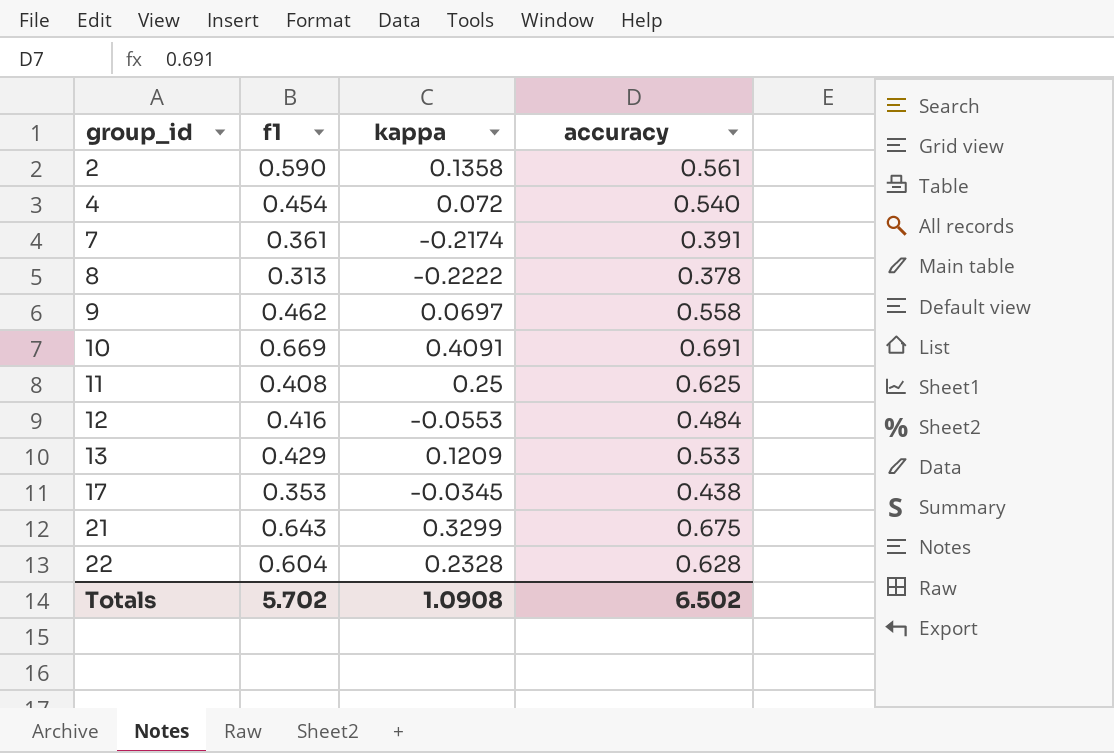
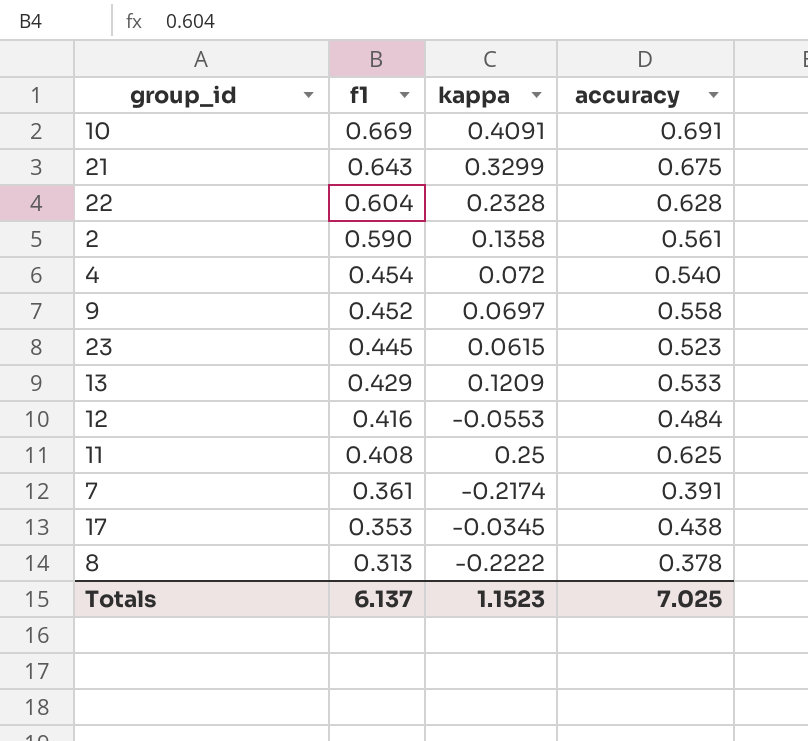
row order: group_id ascending -> f1 descending
9 | f1: 0.462 -> 0.452
row 23: none -> 0.445 | 0.0615 | 0.523
Totals | f1: 5.702 -> 6.137
Totals | kappa: 1.0908 -> 1.1523
Totals | accuracy: 6.502 -> 7.025

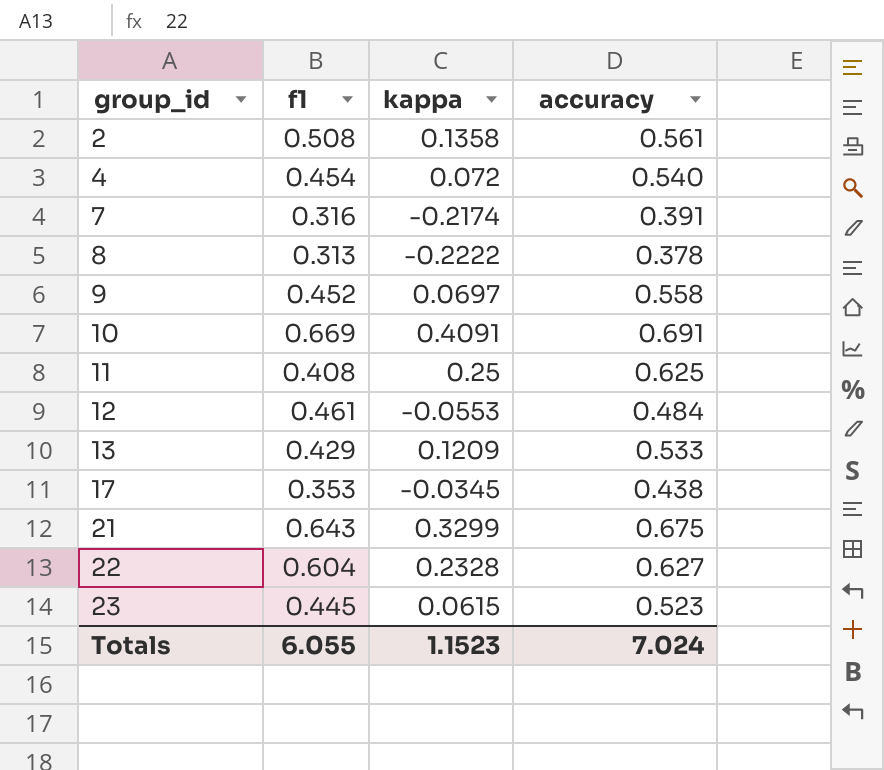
row order: f1 descending -> group_id ascending
2 | f1: 0.590 -> 0.508
7 | f1: 0.361 -> 0.316
12 | f1: 0.416 -> 0.461
22 | accuracy: 0.628 -> 0.627
Totals | f1: 6.137 -> 6.055
Totals | accuracy: 7.025 -> 7.024

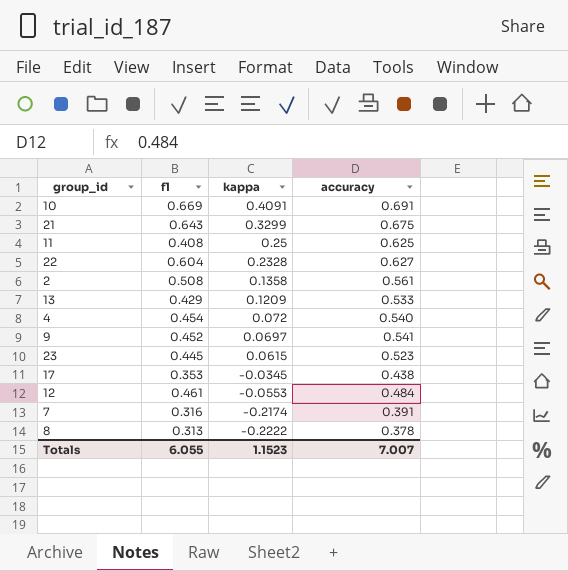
row order: group_id ascending -> kappa descending
9 | accuracy: 0.558 -> 0.541
Totals | accuracy: 7.024 -> 7.007

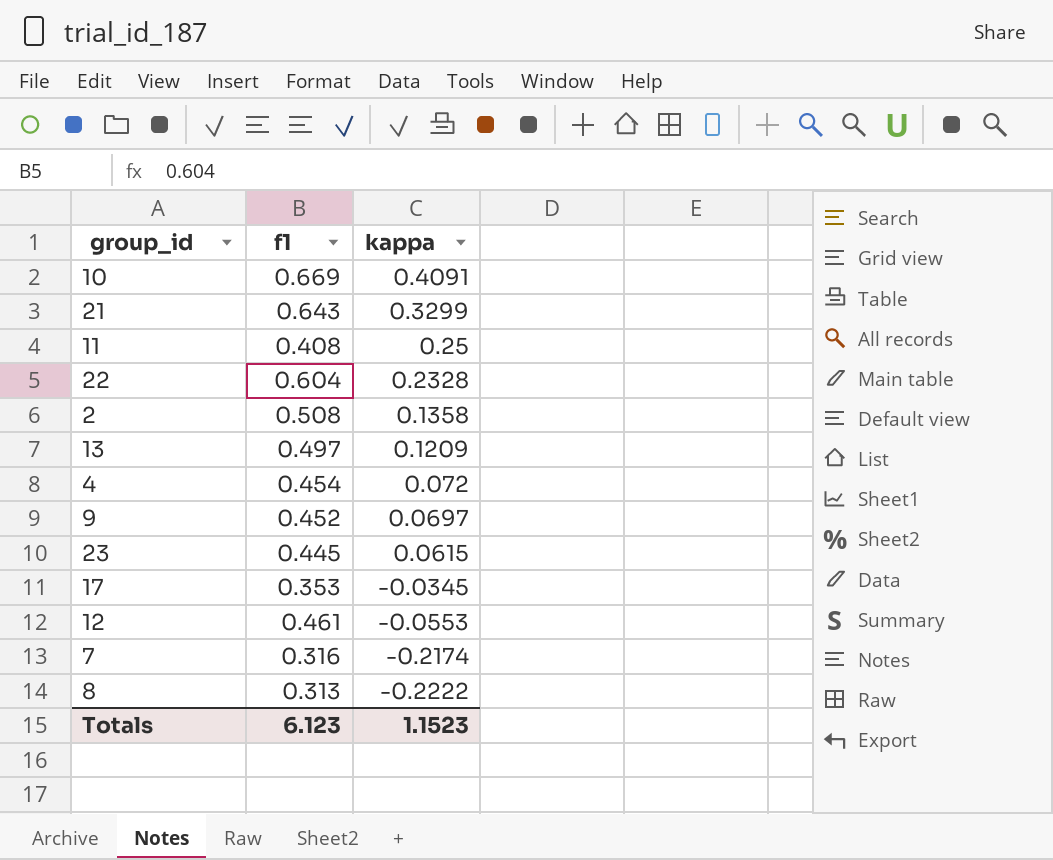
column accuracy | position: 4 -> none
13 | f1: 0.429 -> 0.497
Totals | f1: 6.055 -> 6.123

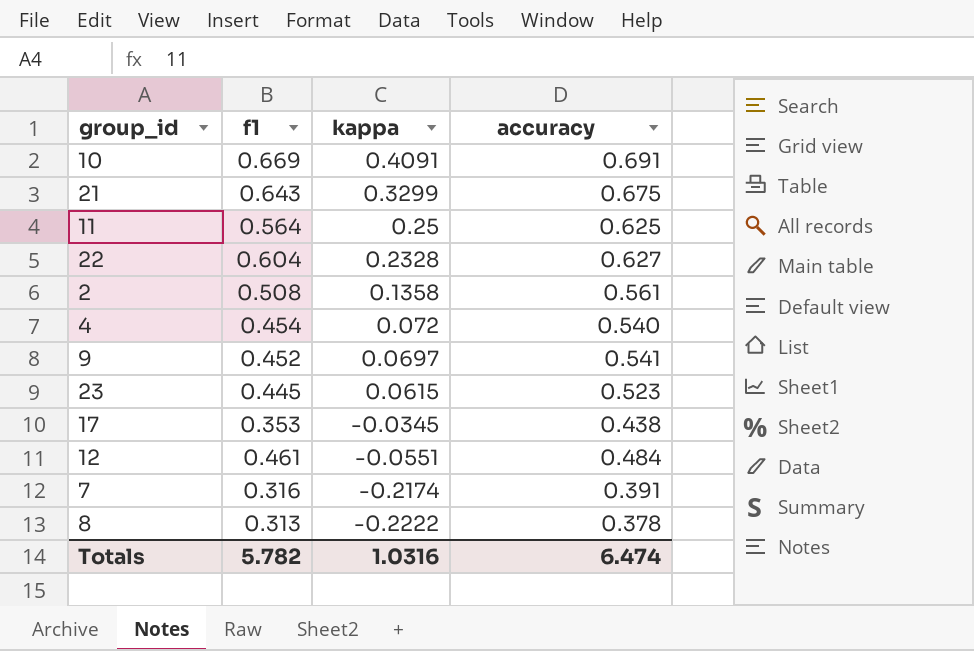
column accuracy | position: none -> 4
row 13: 0.497 | 0.1209 -> none
11 | f1: 0.408 -> 0.564
12 | kappa: -0.0553 -> -0.0551
Totals | f1: 6.123 -> 5.782
Totals | kappa: 1.1523 -> 1.0316

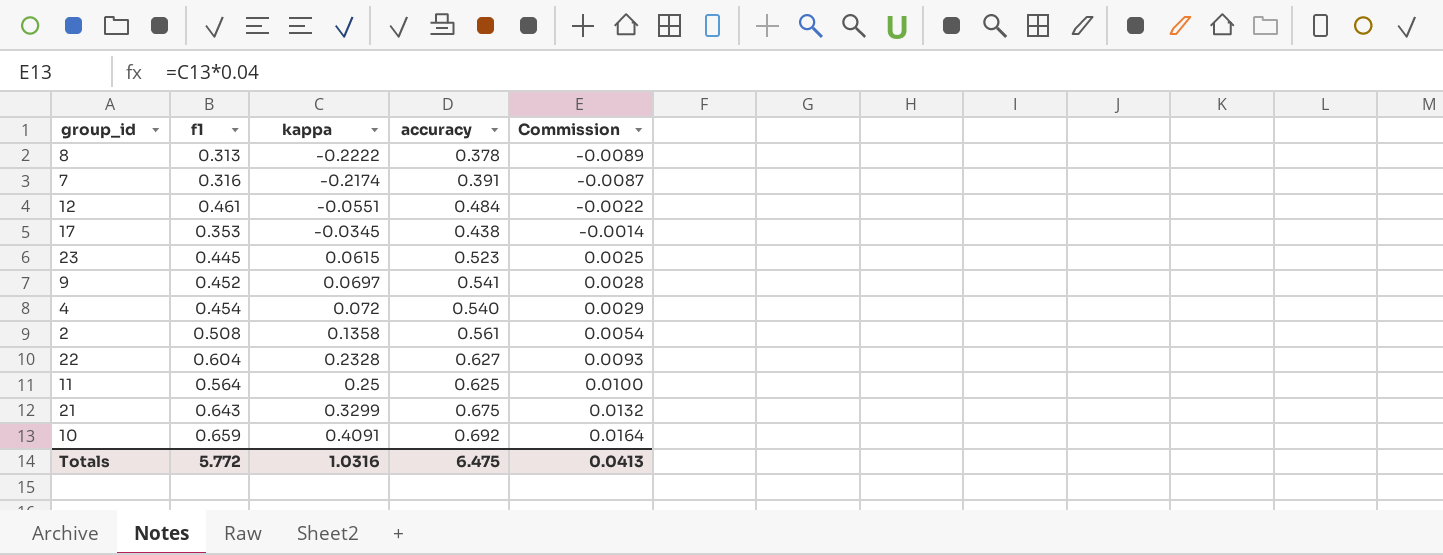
row order: kappa descending -> kappa ascending
column Commission | formula: none -> [kappa] * 0.04
10 | f1: 0.669 -> 0.659
10 | accuracy: 0.691 -> 0.692
Totals | f1: 5.782 -> 5.772
Totals | accuracy: 6.474 -> 6.475

